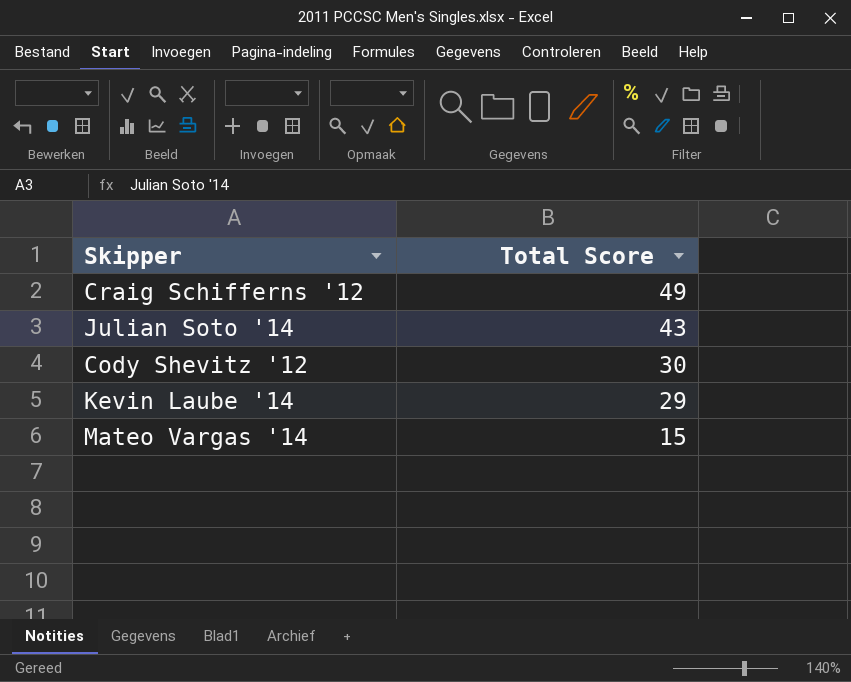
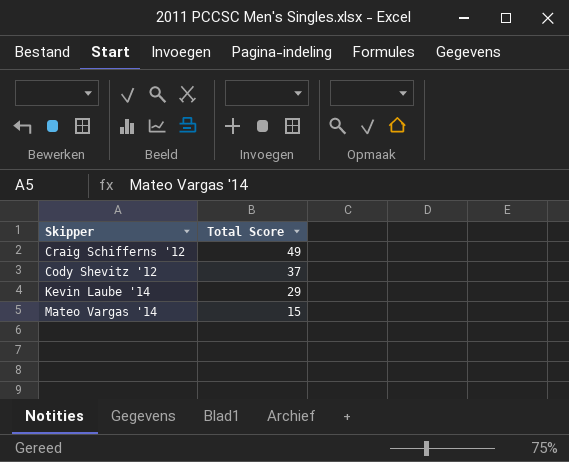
row Julian Soto '14: 43 -> none
Cody Shevitz '12 | Total Score: 30 -> 37

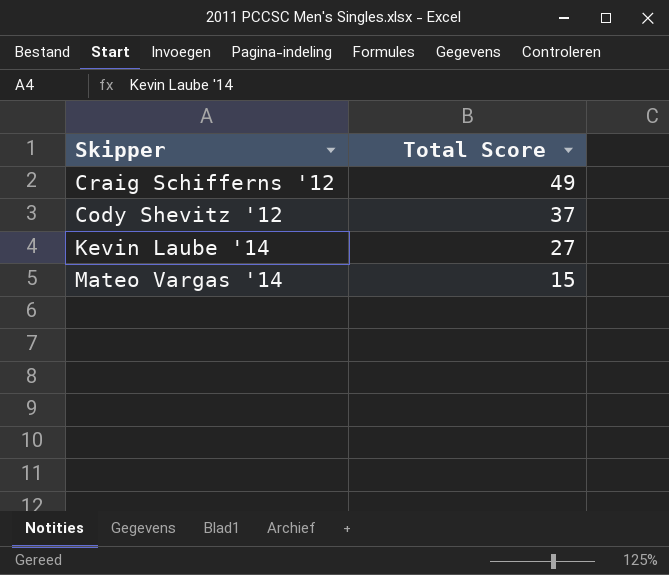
Kevin Laube '14 | Total Score: 29 -> 27

